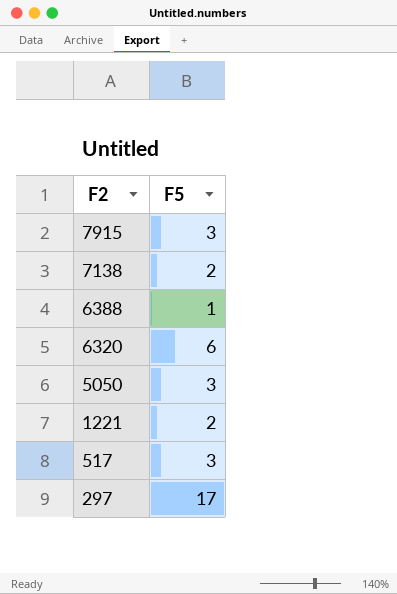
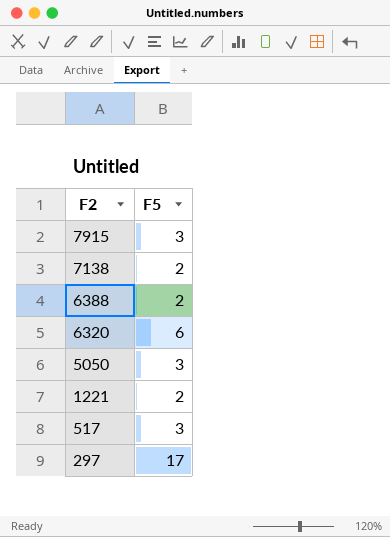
6388 | F5: 1 -> 2

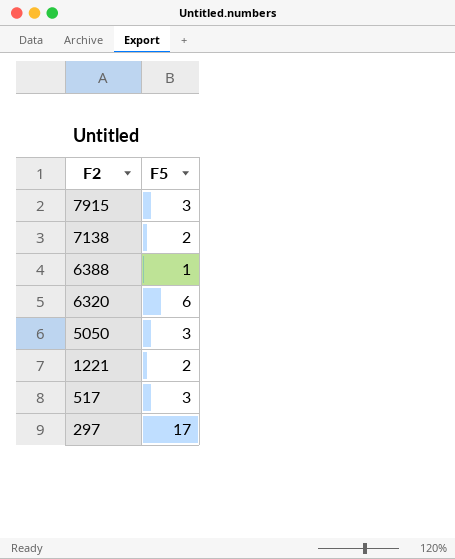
6388 | F5: 2 -> 1

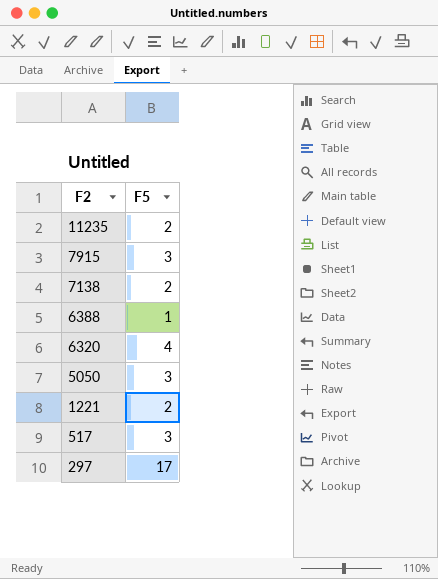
row 11235: none -> 2
6320 | F5: 6 -> 4

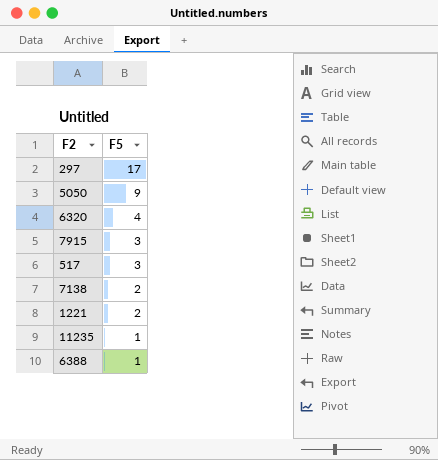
row order: F2 descending -> F5 descending
5050 | F5: 3 -> 9
11235 | F5: 2 -> 1

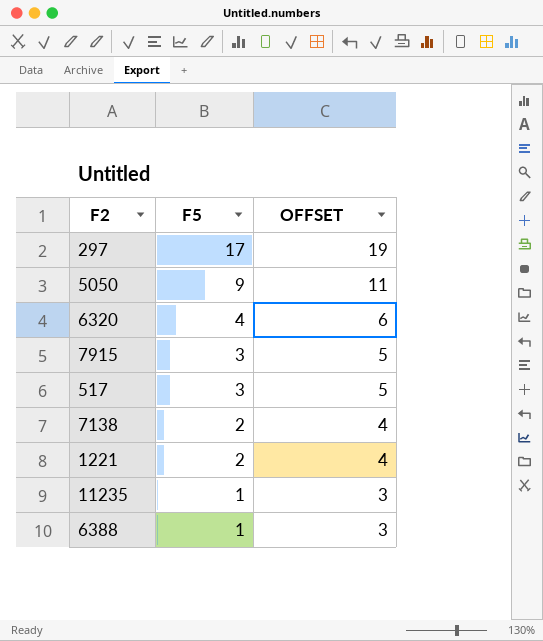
column OFFSET | formula: none -> [F5] + 2

